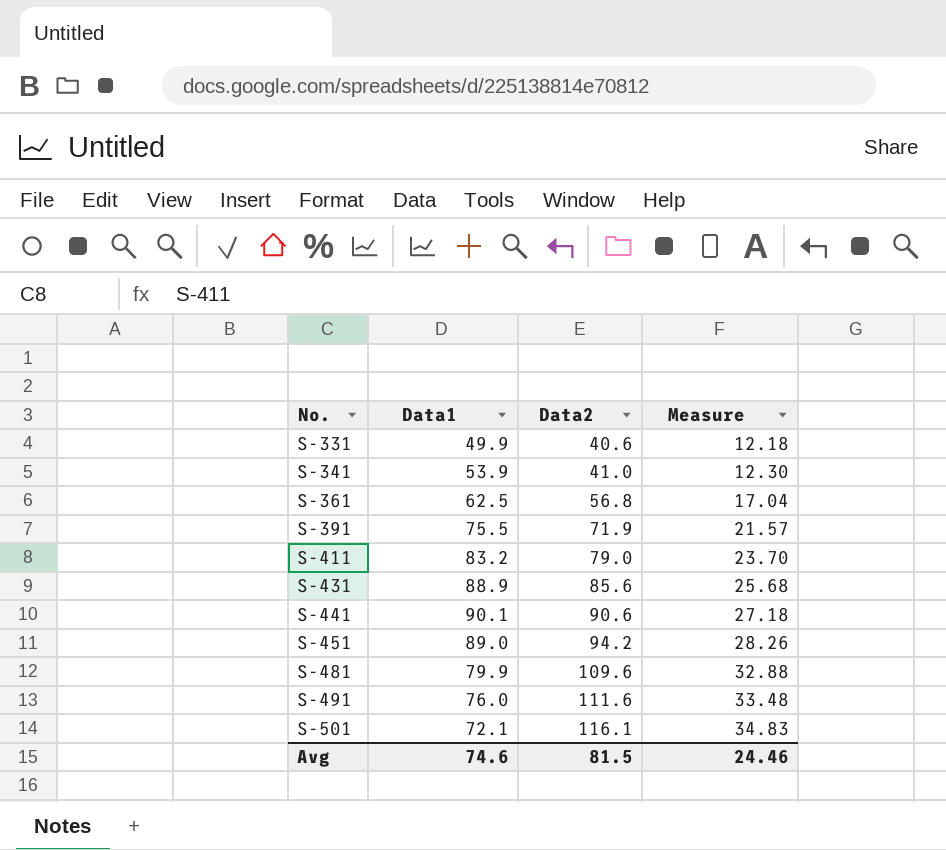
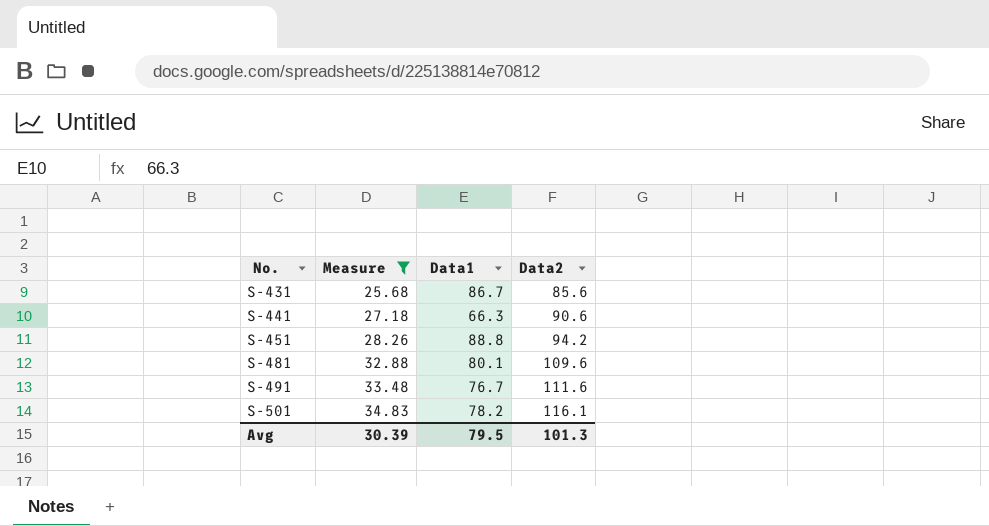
filter: none -> Measure >= 25.68
column Measure | position: 4 -> 2
S-431 | Data1: 88.9 -> 86.7
S-441 | Data1: 90.1 -> 66.3
S-451 | Data1: 89.0 -> 88.8
S-481 | Data1: 79.9 -> 80.1
S-491 | Data1: 76.0 -> 76.7
S-501 | Data1: 72.1 -> 78.2
Avg | Measure: 24.46 -> 30.39
Avg | Data1: 74.6 -> 79.5
Avg | Data2: 81.5 -> 101.3

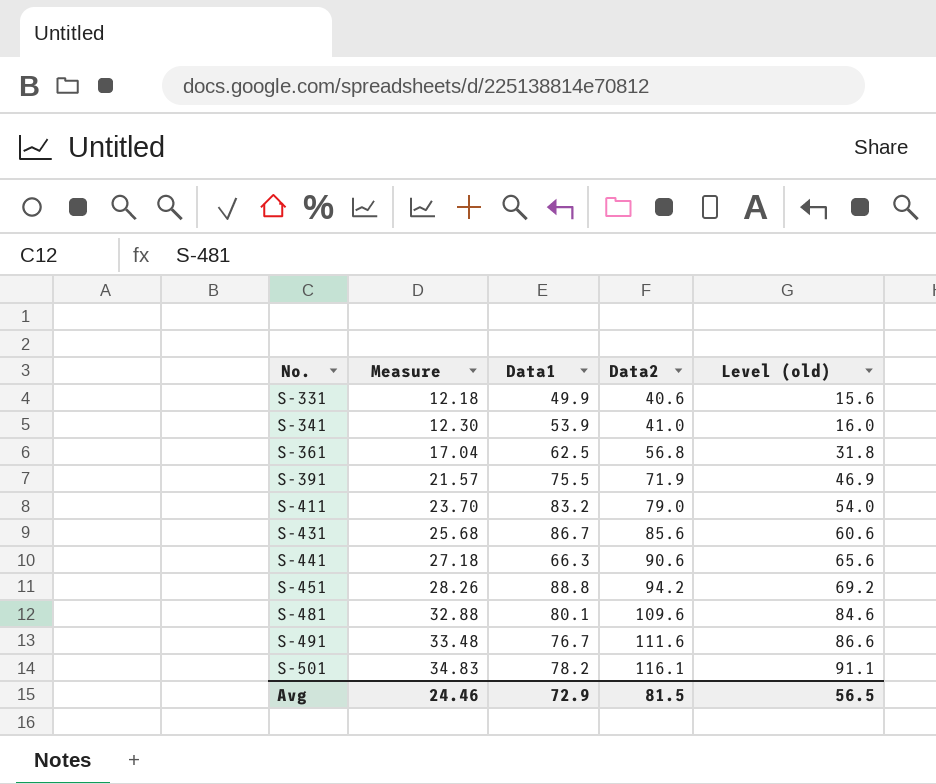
filter: Measure >= 25.68 -> none
column Level (old) | formula: none -> [Data2] - 25
Avg | Measure: 30.39 -> 24.46
Avg | Data1: 79.5 -> 72.9
Avg | Data2: 101.3 -> 81.5

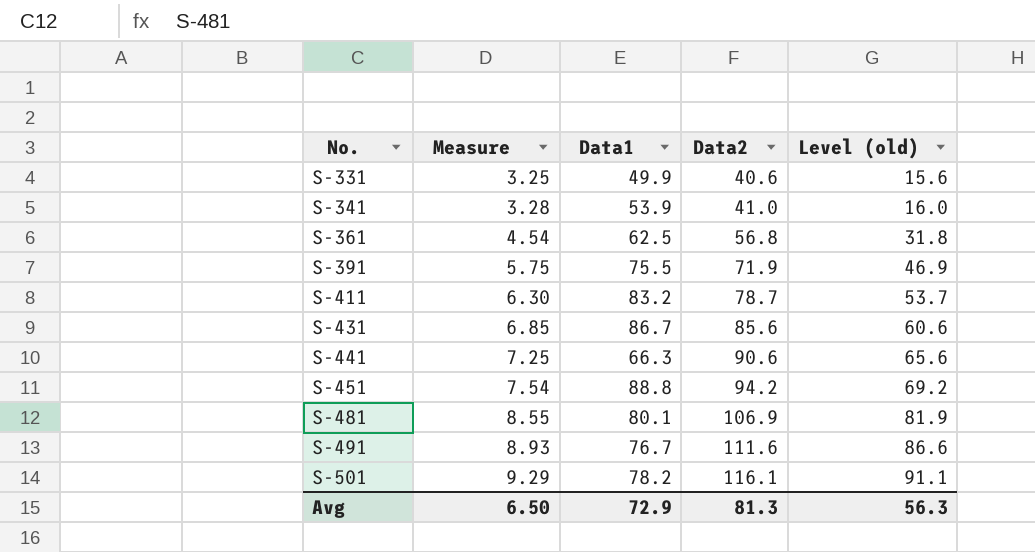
column Measure | formula: [Data2] * 0.3 -> [Data2] * 0.08
S-411 | Data2: 79.0 -> 78.7
S-411 | Level (old): 54.0 -> 53.7
S-481 | Data2: 109.6 -> 106.9
S-481 | Level (old): 84.6 -> 81.9
Avg | Measure: 24.46 -> 6.50
Avg | Data2: 81.5 -> 81.3
Avg | Level (old): 56.5 -> 56.3

